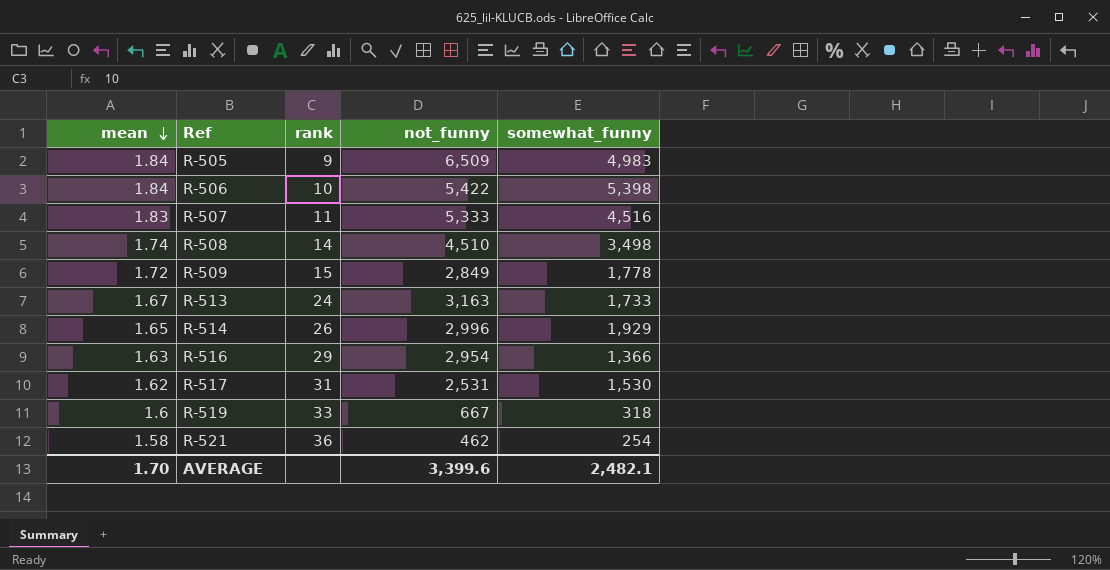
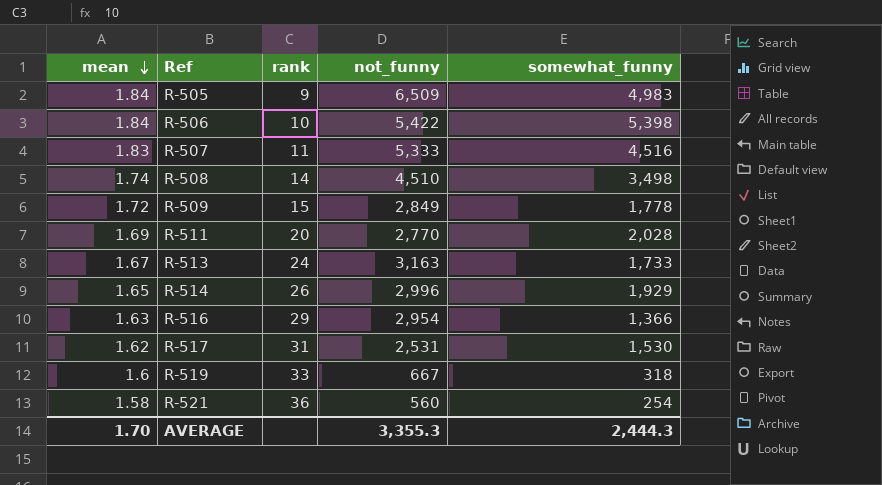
row R-511: none -> 1.69 | 20 | 2,770 | 2,028
R-521 | not_funny: 462 -> 560
AVERAGE | not_funny: 3,399.6 -> 3,355.3
AVERAGE | somewhat_funny: 2,482.1 -> 2,444.3

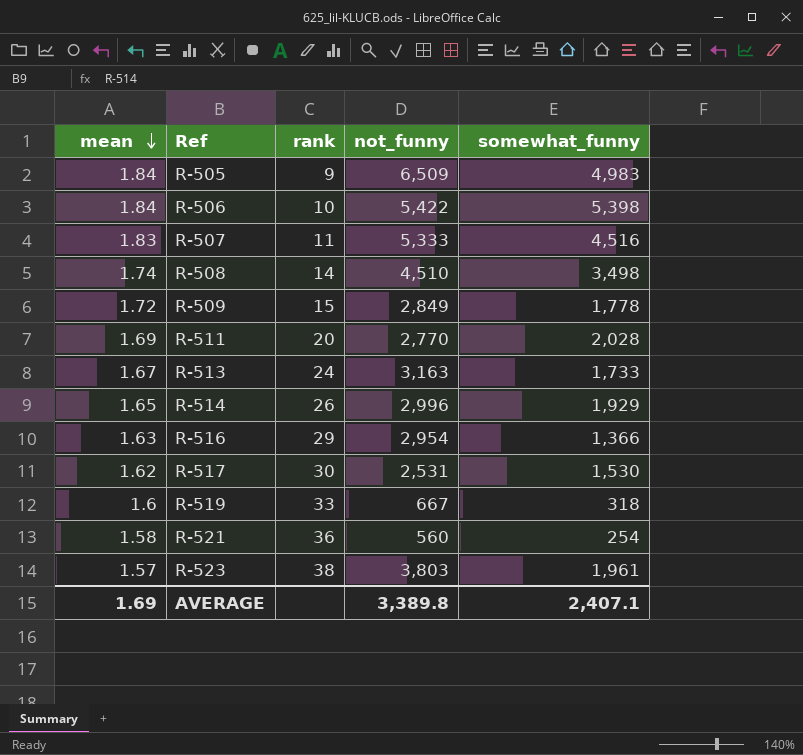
R-517 | rank: 31 -> 30
row R-523: none -> 1.57 | 38 | 3,803 | 1,961
AVERAGE | mean: 1.70 -> 1.69
AVERAGE | not_funny: 3,355.3 -> 3,389.8
AVERAGE | somewhat_funny: 2,444.3 -> 2,407.1

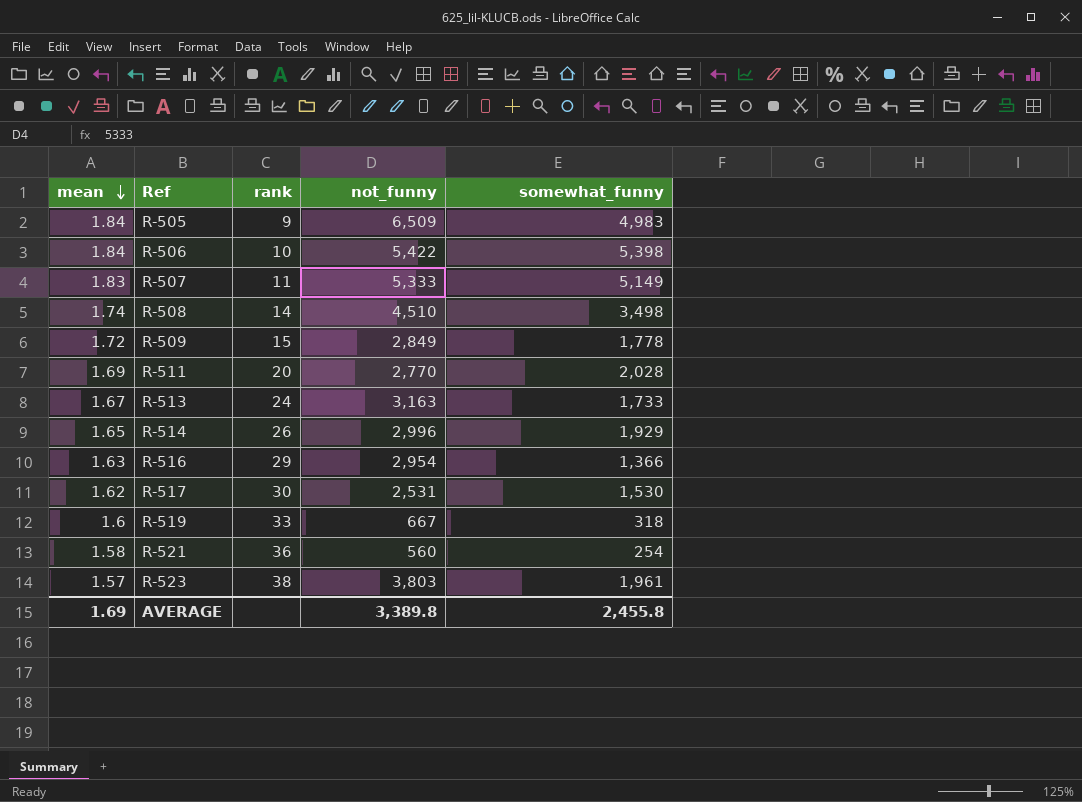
R-507 | somewhat_funny: 4,516 -> 5,149
AVERAGE | somewhat_funny: 2,407.1 -> 2,455.8

